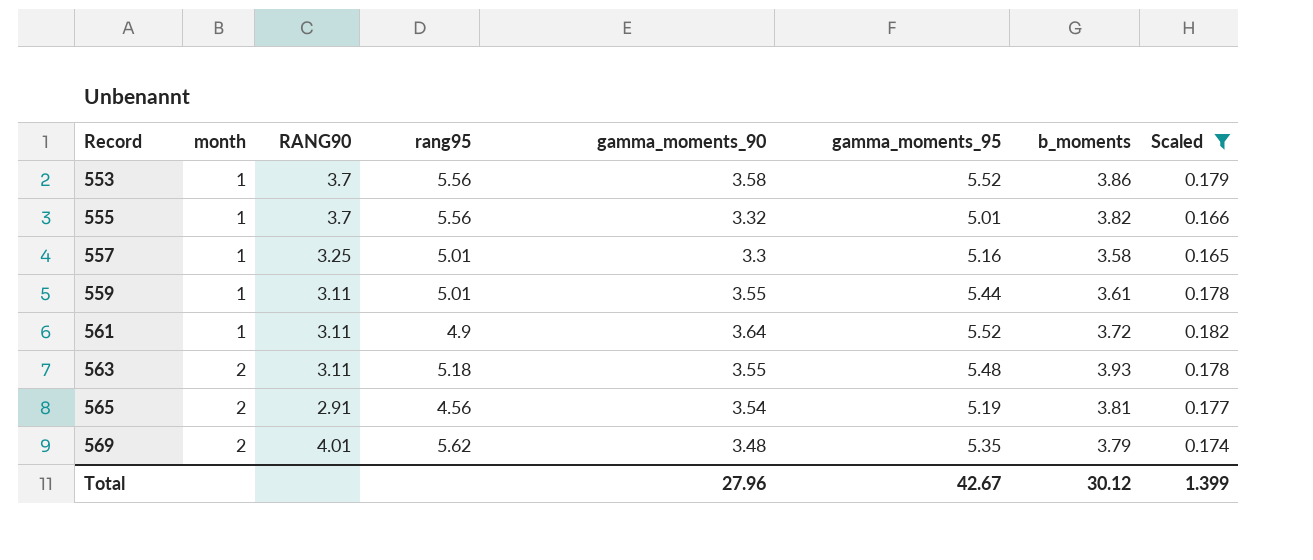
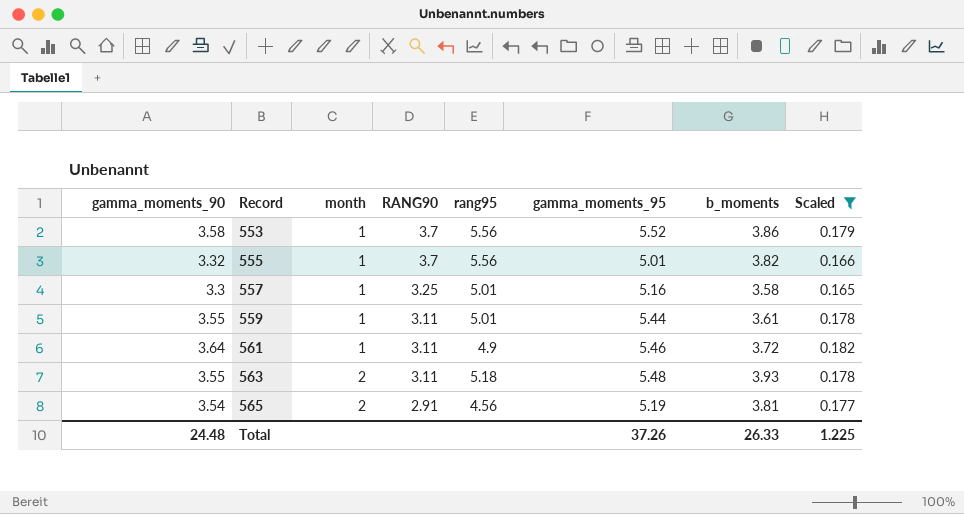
column gamma_moments_90 | position: 5 -> 1
row 569: 2 | 4.01 | 5.62 | 3.48 | 5.35 | 3.79 | 0.174 -> none
561 | gamma_moments_95: 5.52 -> 5.46
Total | gamma_moments_90: 27.96 -> 24.48
Total | gamma_moments_95: 42.67 -> 37.26
Total | b_moments: 30.12 -> 26.33
Total | Scaled: 1.399 -> 1.225

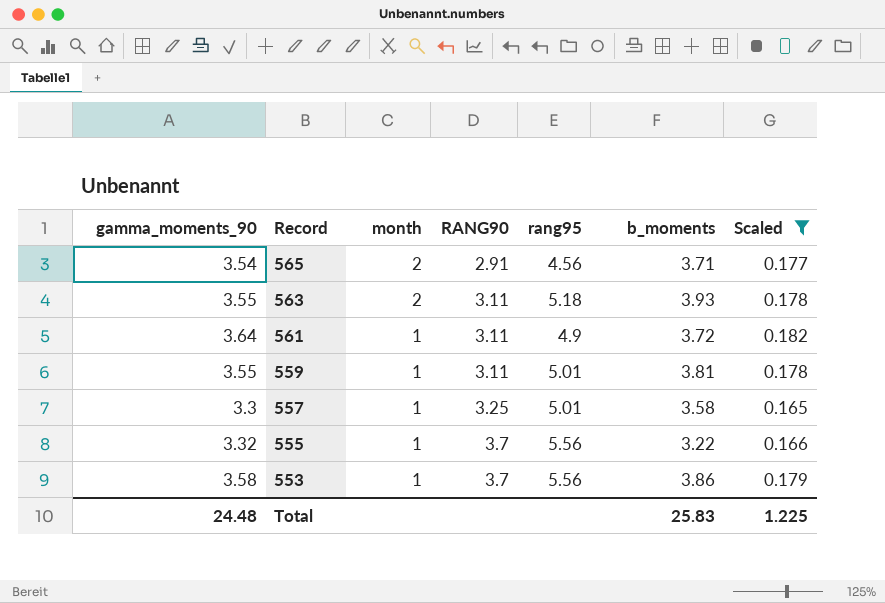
row order: Record ascending -> Record descending
column gamma_moments_95 | position: 6 -> none
565 | b_moments: 3.81 -> 3.71
559 | b_moments: 3.61 -> 3.81
555 | b_moments: 3.82 -> 3.22
Total | b_moments: 26.33 -> 25.83

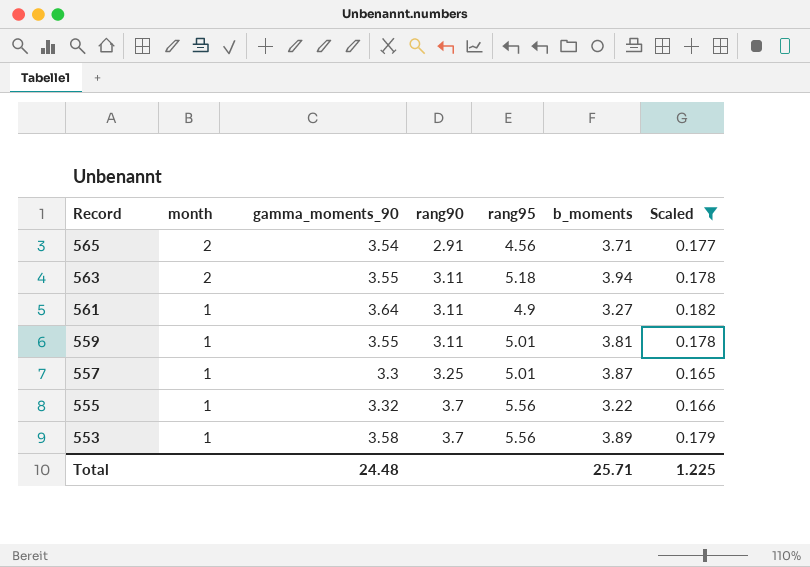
column gamma_moments_90 | position: 1 -> 3
column name: RANG90 -> rang90
563 | b_moments: 3.93 -> 3.94
561 | b_moments: 3.72 -> 3.27
557 | b_moments: 3.58 -> 3.87
553 | b_moments: 3.86 -> 3.89
Total | b_moments: 25.83 -> 25.71

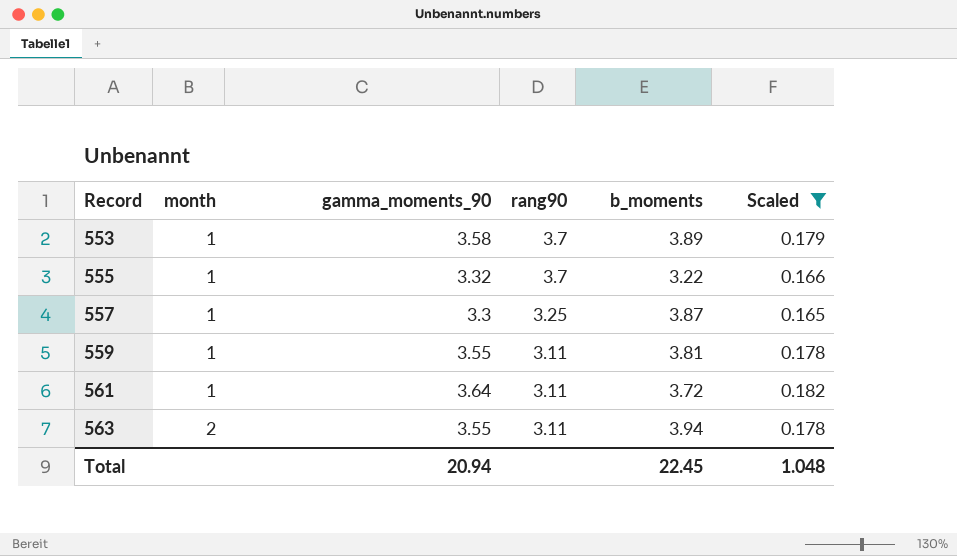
row order: Record descending -> Record ascending
column rang95 | position: 5 -> none
row 565: 2 | 3.54 | 2.91 | 4.56 | 3.71 | 0.177 -> none
561 | b_moments: 3.27 -> 3.72
Total | gamma_moments_90: 24.48 -> 20.94
Total | b_moments: 25.71 -> 22.45
Total | Scaled: 1.225 -> 1.048

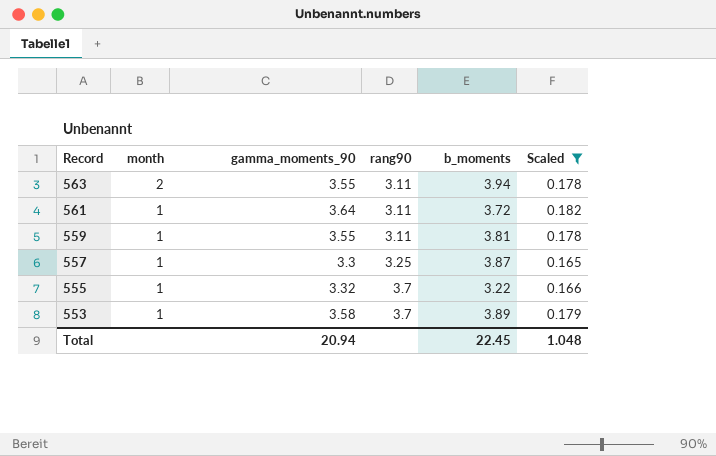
row order: Record ascending -> Record descending

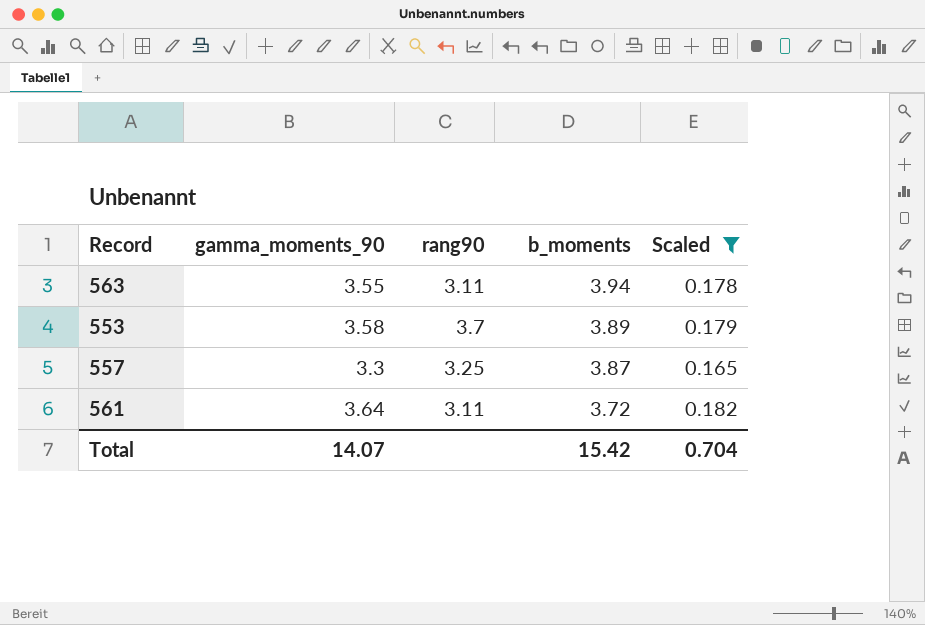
row order: Record descending -> b_moments descending
column month | position: 2 -> none
row 559: 1 | 3.55 | 3.11 | 3.81 | 0.178 -> none
row 555: 1 | 3.32 | 3.7 | 3.22 | 0.166 -> none
Total | gamma_moments_90: 20.94 -> 14.07
Total | b_moments: 22.45 -> 15.42
Total | Scaled: 1.048 -> 0.704

